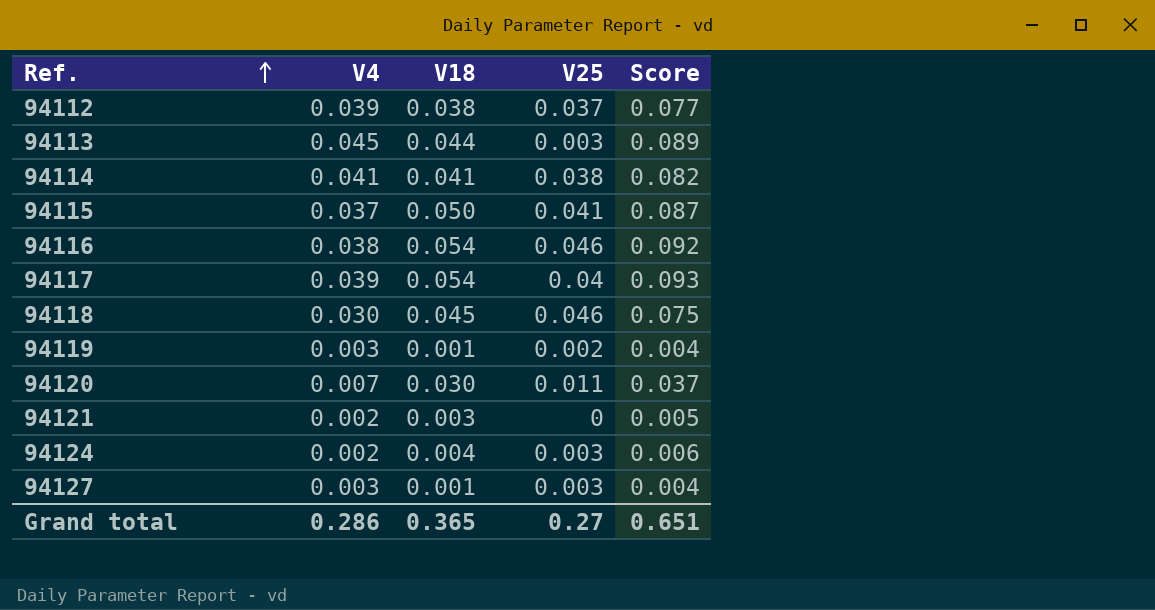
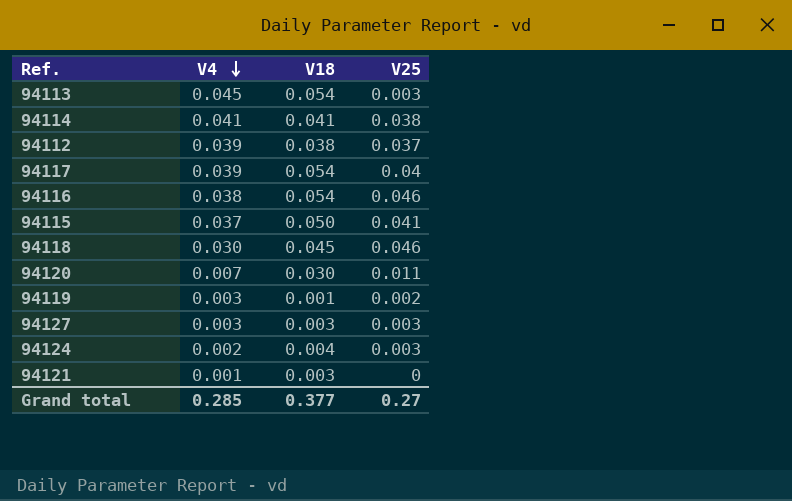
row order: Ref. ascending -> V4 descending
column Score | formula: [V4] + [V18] -> none
94113 | V18: 0.044 -> 0.054
94127 | V18: 0.001 -> 0.003
94121 | V4: 0.002 -> 0.001
Grand total | V4: 0.286 -> 0.285
Grand total | V18: 0.365 -> 0.377

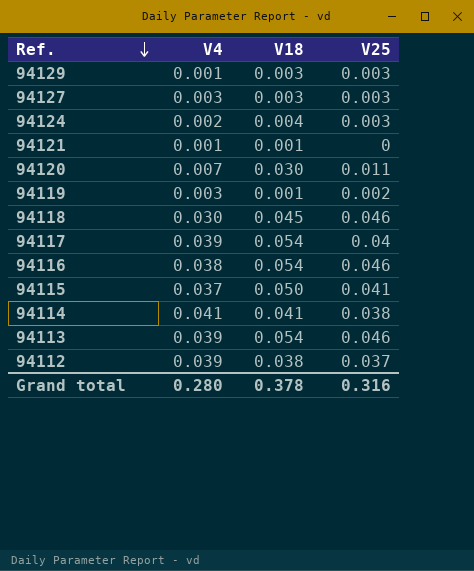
row order: V4 descending -> Ref. descending
row 94129: none -> 0.001 | 0.003 | 0.003
94121 | V18: 0.003 -> 0.001
94113 | V4: 0.045 -> 0.039
94113 | V25: 0.003 -> 0.046
Grand total | V4: 0.285 -> 0.280
Grand total | V18: 0.377 -> 0.378
Grand total | V25: 0.27 -> 0.316

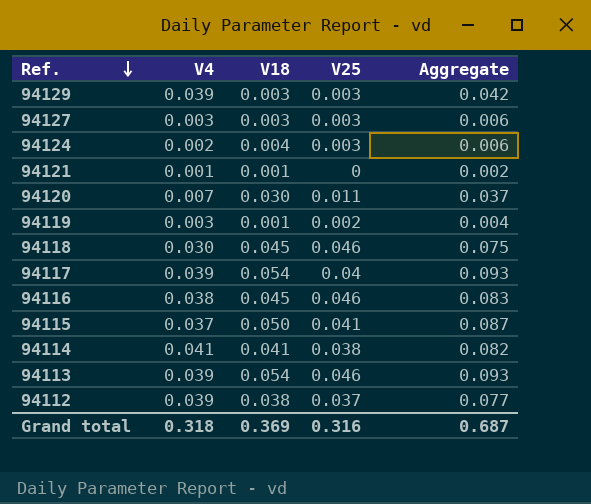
column Aggregate | formula: none -> [V4] + [V18]
94129 | V4: 0.001 -> 0.039
94116 | V18: 0.054 -> 0.045
Grand total | V4: 0.280 -> 0.318
Grand total | V18: 0.378 -> 0.369

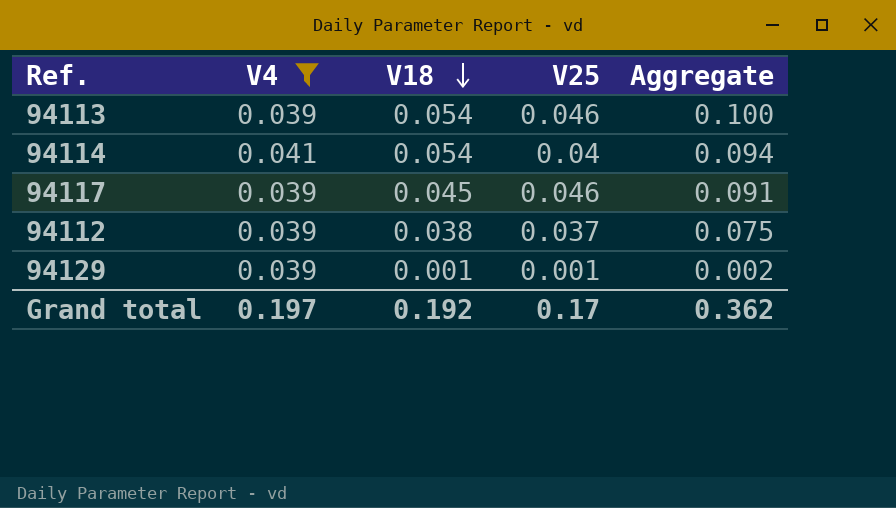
filter: none -> V4 >= 0.039
row order: Ref. descending -> V18 descending
column Aggregate | formula: [V4] + [V18] -> [V18] + [V25]
94114 | V18: 0.041 -> 0.054
94114 | V25: 0.038 -> 0.04
94117 | V18: 0.054 -> 0.045
94117 | V25: 0.04 -> 0.046
94129 | V18: 0.003 -> 0.001
94129 | V25: 0.003 -> 0.001
Grand total | V4: 0.318 -> 0.197
Grand total | V18: 0.369 -> 0.192
Grand total | V25: 0.316 -> 0.17
Grand total | Aggregate: 0.687 -> 0.362

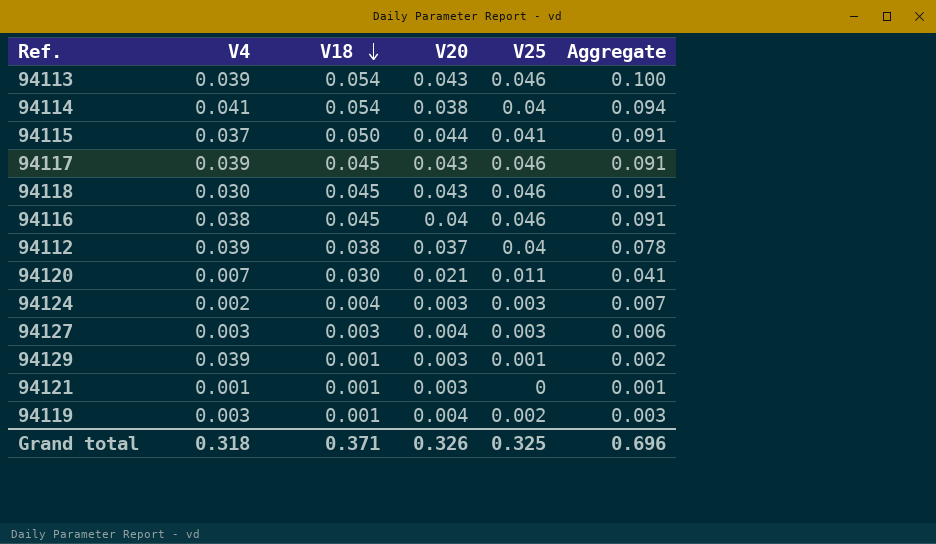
filter: V4 >= 0.039 -> none
column V20 | position: none -> 4
94112 | V25: 0.037 -> 0.04
94112 | Aggregate: 0.075 -> 0.078
Grand total | V4: 0.197 -> 0.318
Grand total | V18: 0.192 -> 0.371
Grand total | V25: 0.17 -> 0.325
Grand total | Aggregate: 0.362 -> 0.696

